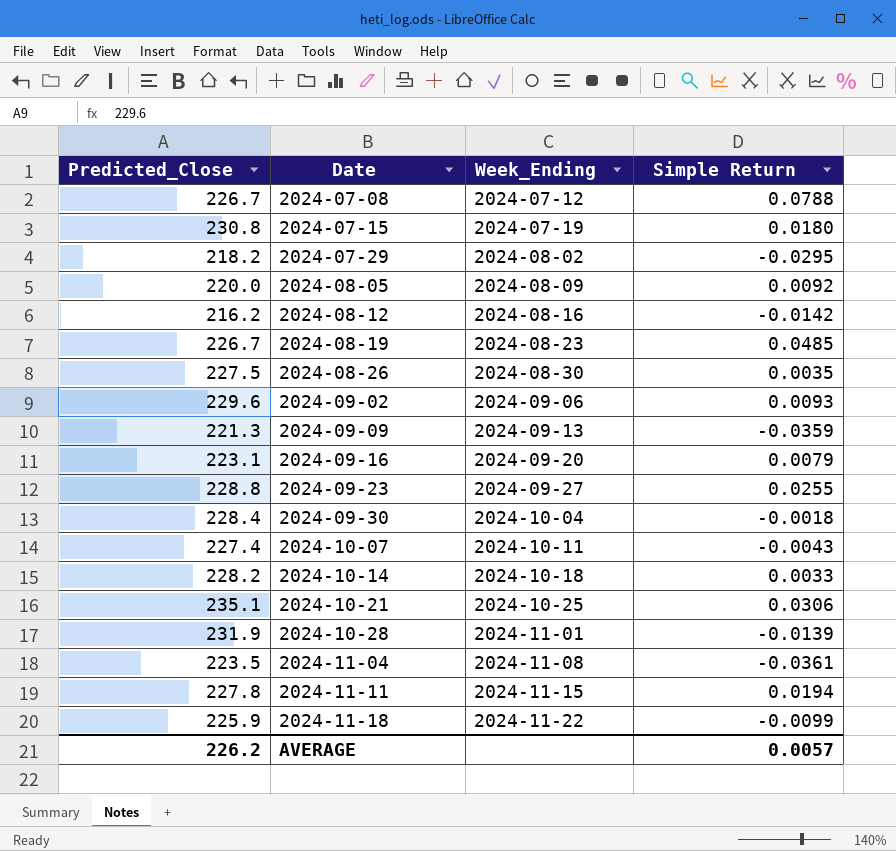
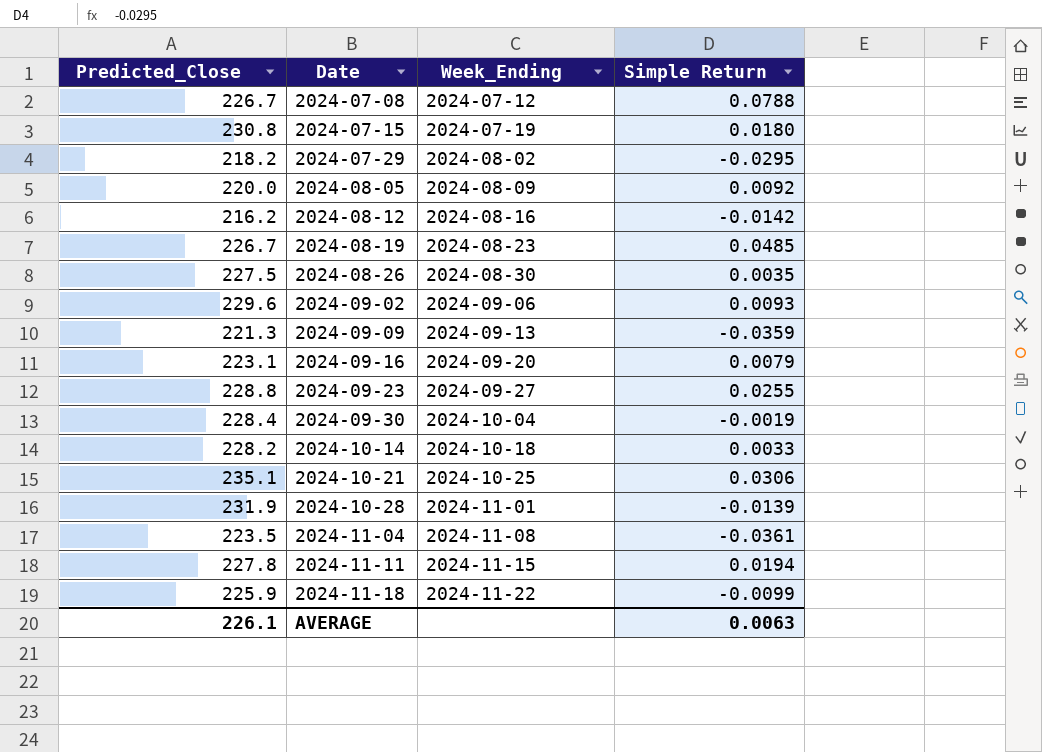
row 2024-10-07: 227.4 | 2024-10-11 | -0.0043 -> none
2024-09-30 | Simple Return: -0.0018 -> -0.0019
AVERAGE | Predicted_Close: 226.2 -> 226.1
AVERAGE | Simple Return: 0.0057 -> 0.0063

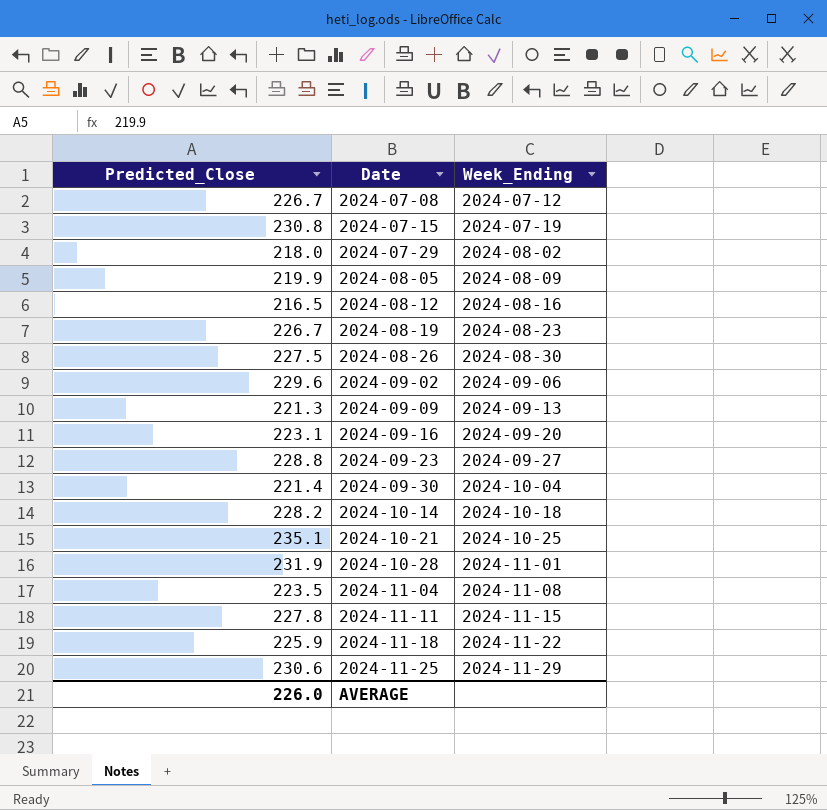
column Simple Return | position: 4 -> none
2024-07-29 | Predicted_Close: 218.2 -> 218.0
2024-08-05 | Predicted_Close: 220.0 -> 219.9
2024-08-12 | Predicted_Close: 216.2 -> 216.5
2024-09-30 | Predicted_Close: 228.4 -> 221.4
row 2024-11-25: none -> 230.6 | 2024-11-29
AVERAGE | Predicted_Close: 226.1 -> 226.0

